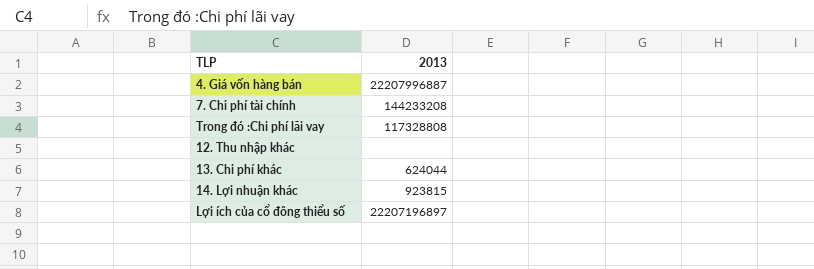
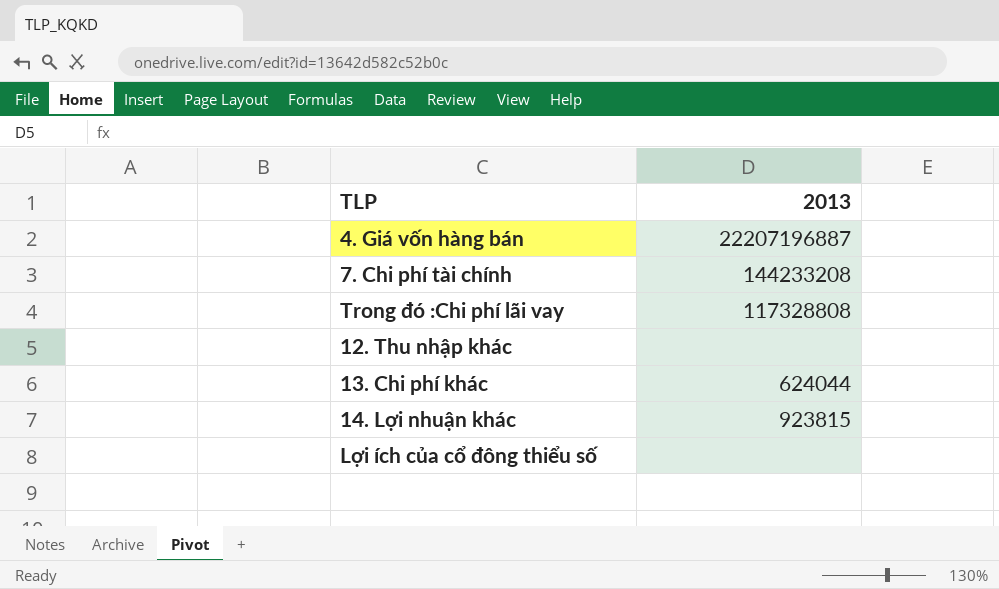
4. Giá vốn hàng bán | 2013: 22207996887 -> 22207196887
Lợi ích của cổ đông thiểu số | 2013: 22207196897 -> none

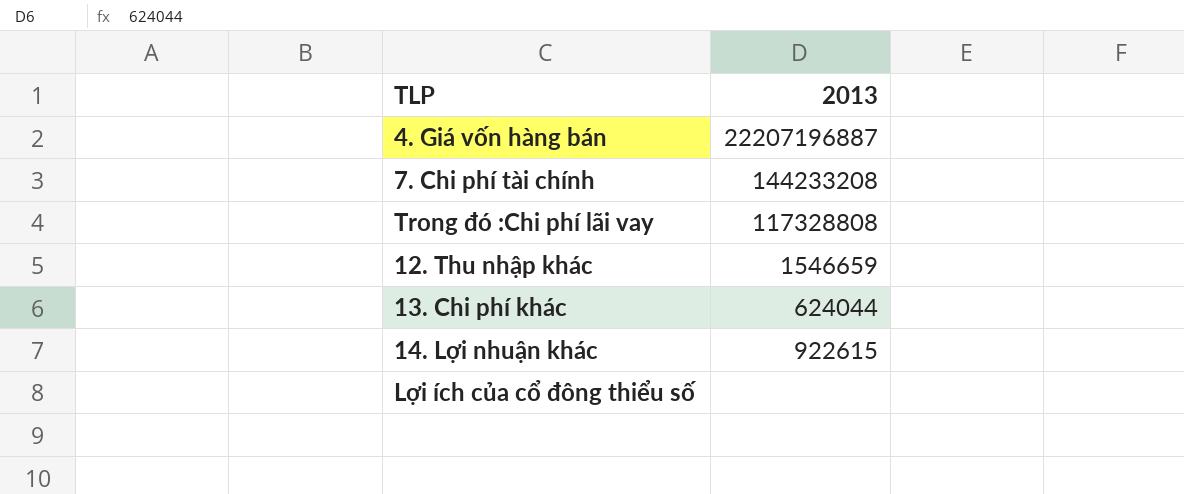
12. Thu nhập khác | 2013: none -> 1546659
14. Lợi nhuận khác | 2013: 923815 -> 922615

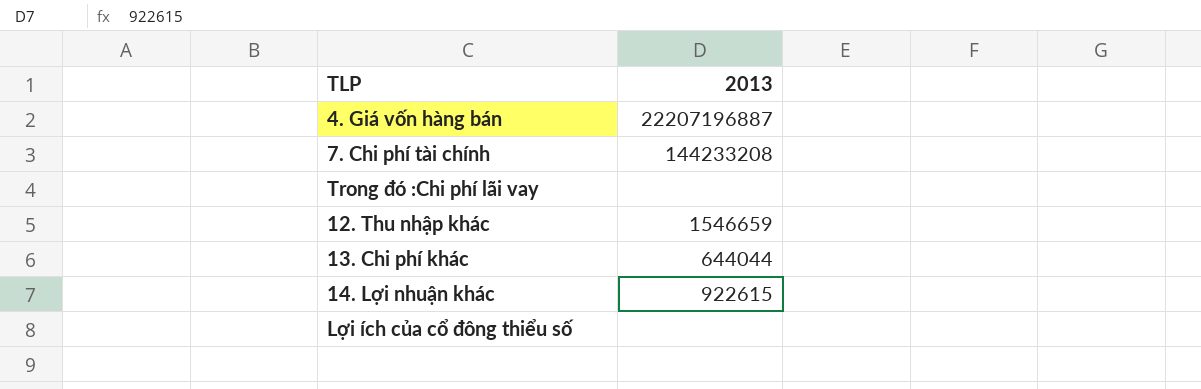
Trong đó :Chi phí lãi vay | 2013: 117328808 -> none
13. Chi phí khác | 2013: 624044 -> 644044

